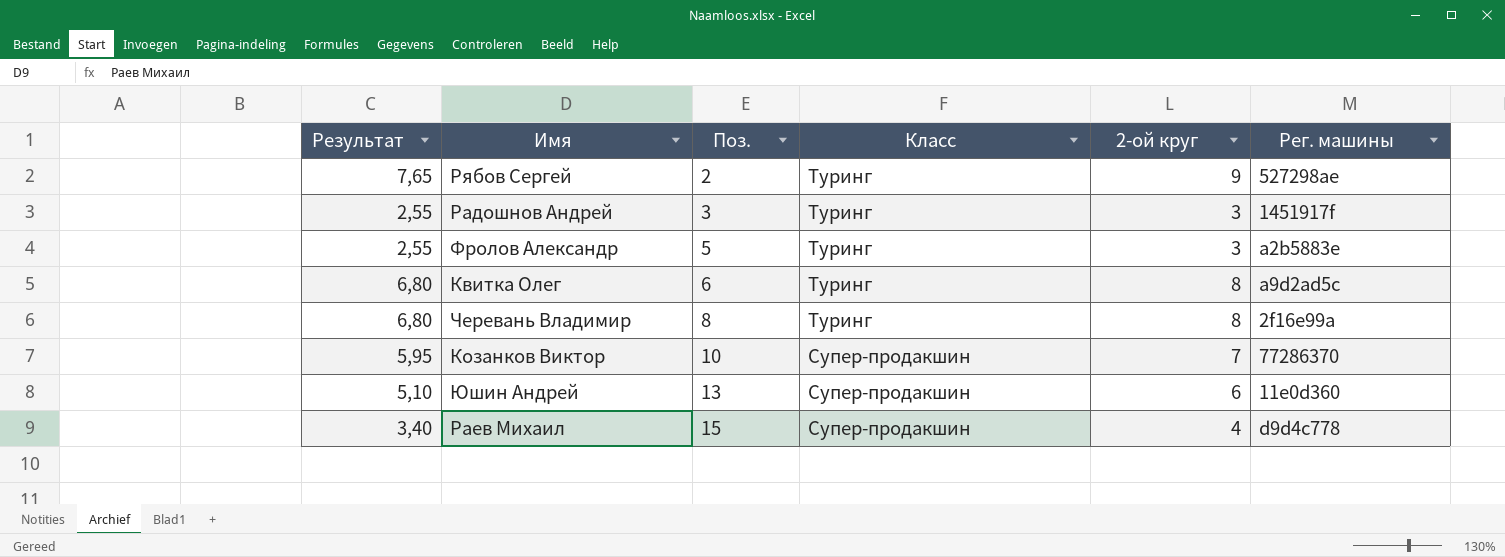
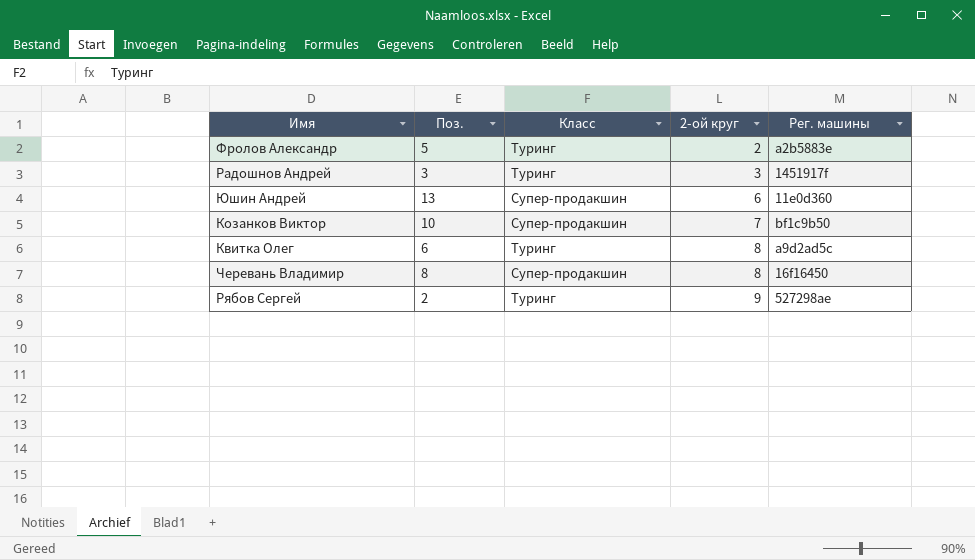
row order: Поз. ascending -> 2-ой круг ascending
column Результат | formula: [2-ой круг] * 0,85 -> none
row Раев Михаил: 3,40 | 15 | Супер-продакшин | 4 | d9d4c778 -> none
Фролов Александр | 2-ой круг: 3 -> 2
Козанков Виктор | Рег. машины: 77286370 -> bf1c9b50
Черевань Владимир | Класс: Туринг -> Супер-продакшин
Черевань Владимир | Рег. машины: 2f16e99a -> 16f16450

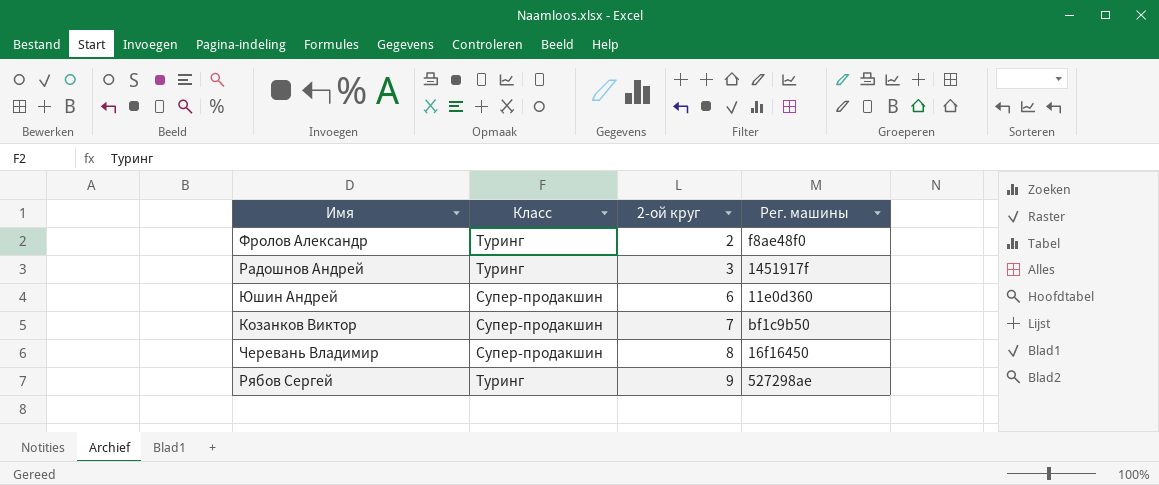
column Поз. | position: 2 -> none
row Квитка Олег: 6 | Туринг | 8 | a9d2ad5c -> none
Фролов Александр | Рег. машины: a2b5883e -> f8ae48f0

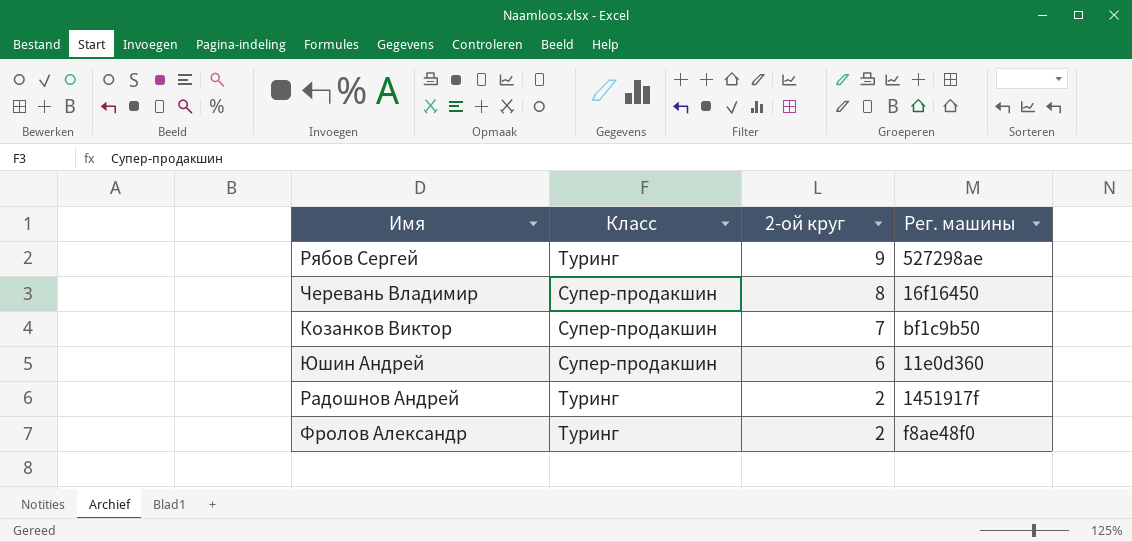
row order: 2-ой круг ascending -> 2-ой круг descending
Радошнов Андрей | 2-ой круг: 3 -> 2

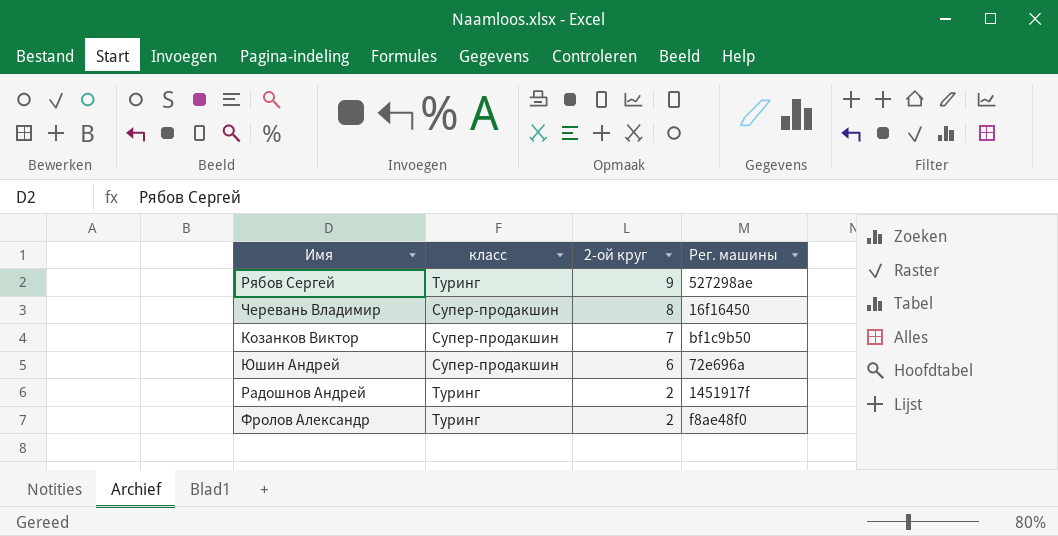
column name: Класс -> класс
Юшин Андрей | Рег. машины: 11e0d360 -> 72e696a

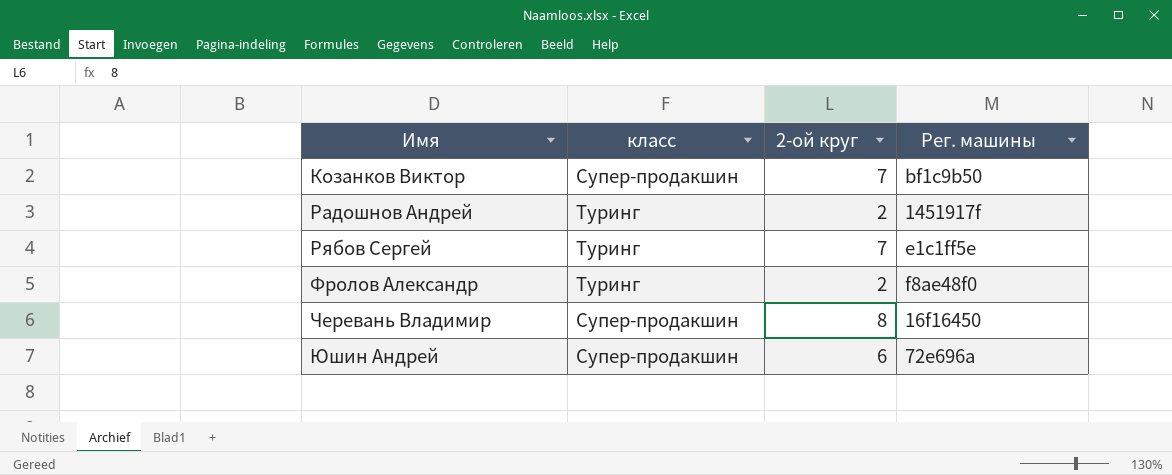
row order: 2-ой круг descending -> Имя ascending
Рябов Сергей | 2-ой круг: 9 -> 7
Рябов Сергей | Рег. машины: 527298ae -> e1c1ff5e

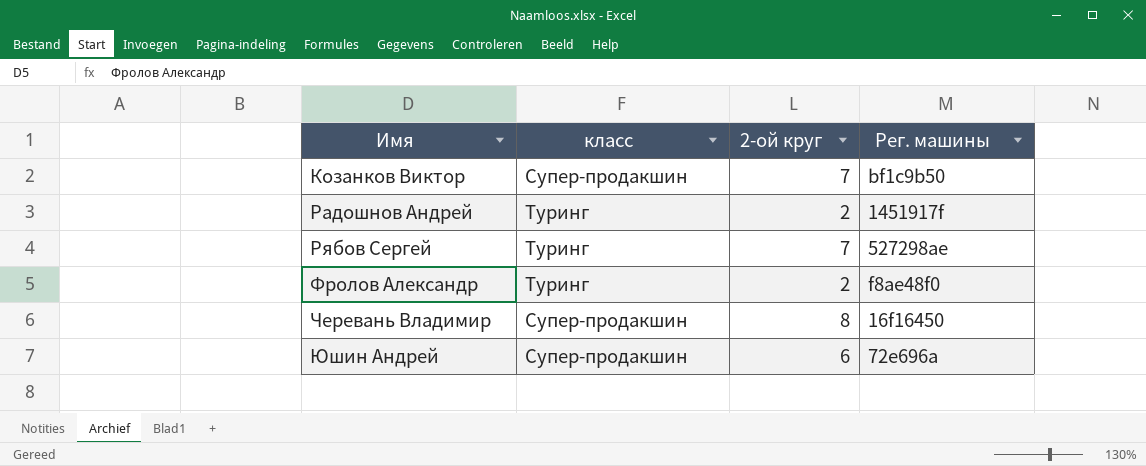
Рябов Сергей | Рег. машины: e1c1ff5e -> 527298ae

